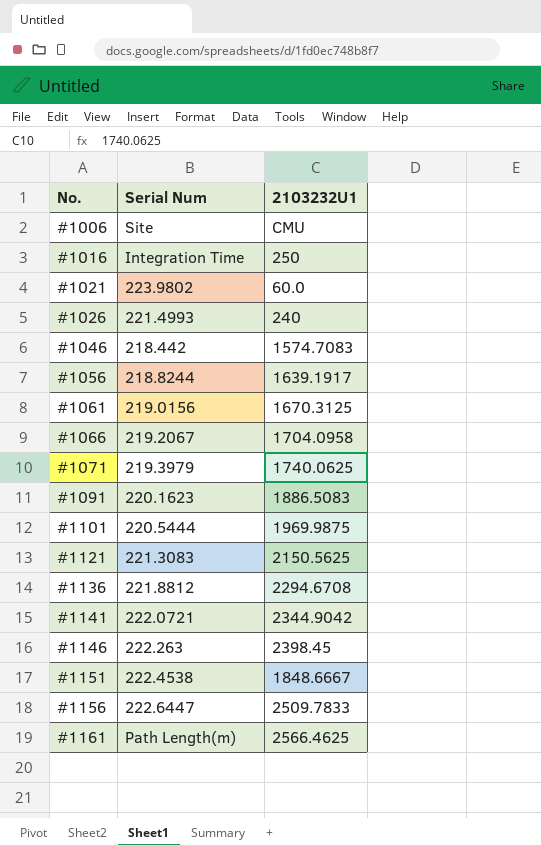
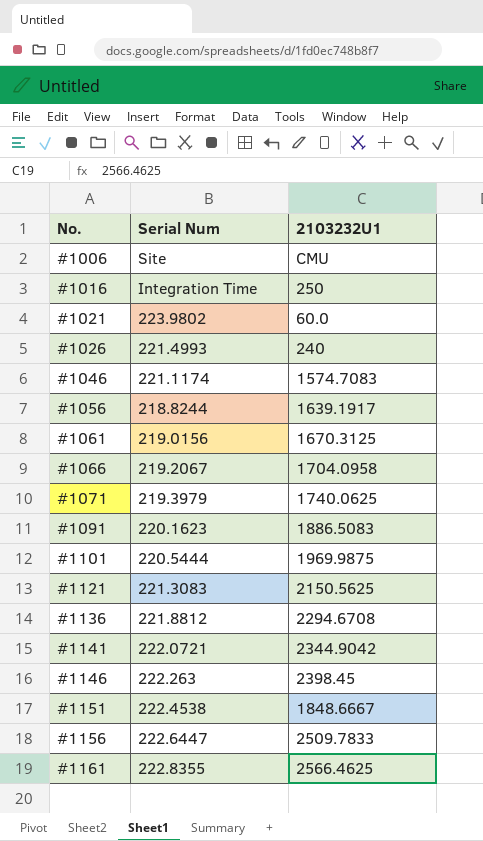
#1046 | Serial Num: 218.442 -> 221.1174
#1161 | Serial Num: Path Length(m) -> 222.8355

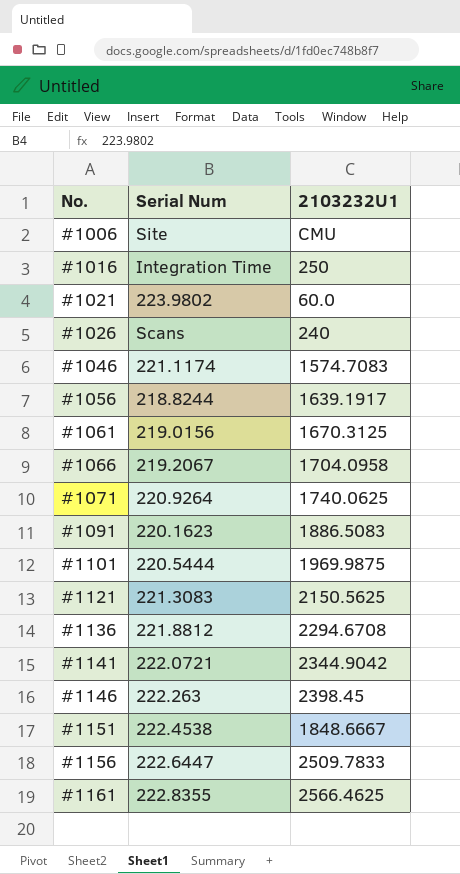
#1026 | Serial Num: 221.4993 -> Scans
#1071 | Serial Num: 219.3979 -> 220.9264

